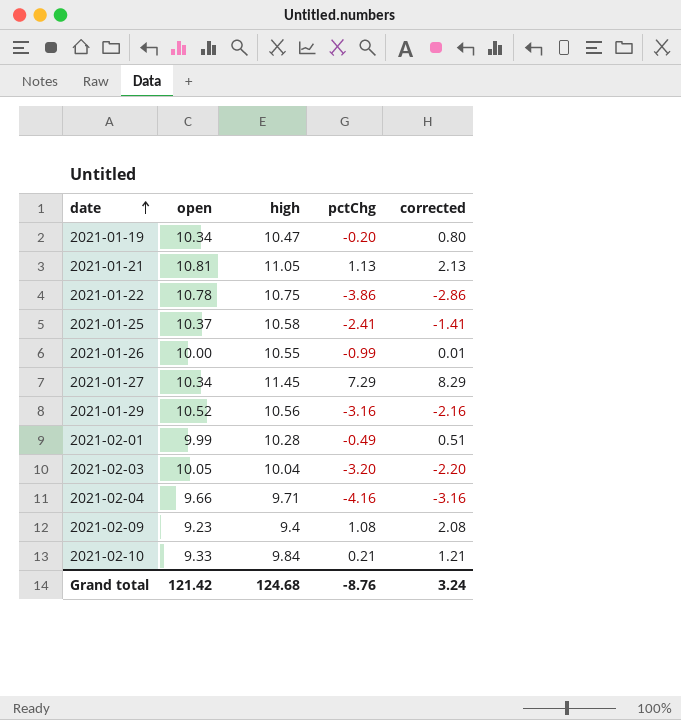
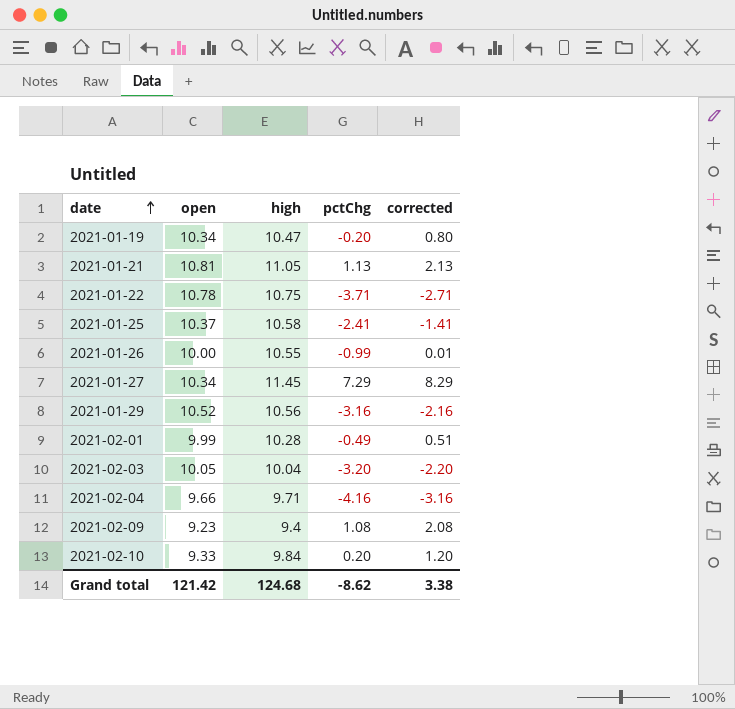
2021-01-22 | pctChg: -3.86 -> -3.71
2021-01-22 | corrected: -2.86 -> -2.71
2021-02-10 | pctChg: 0.21 -> 0.20
2021-02-10 | corrected: 1.21 -> 1.20
Grand total | pctChg: -8.76 -> -8.62
Grand total | corrected: 3.24 -> 3.38

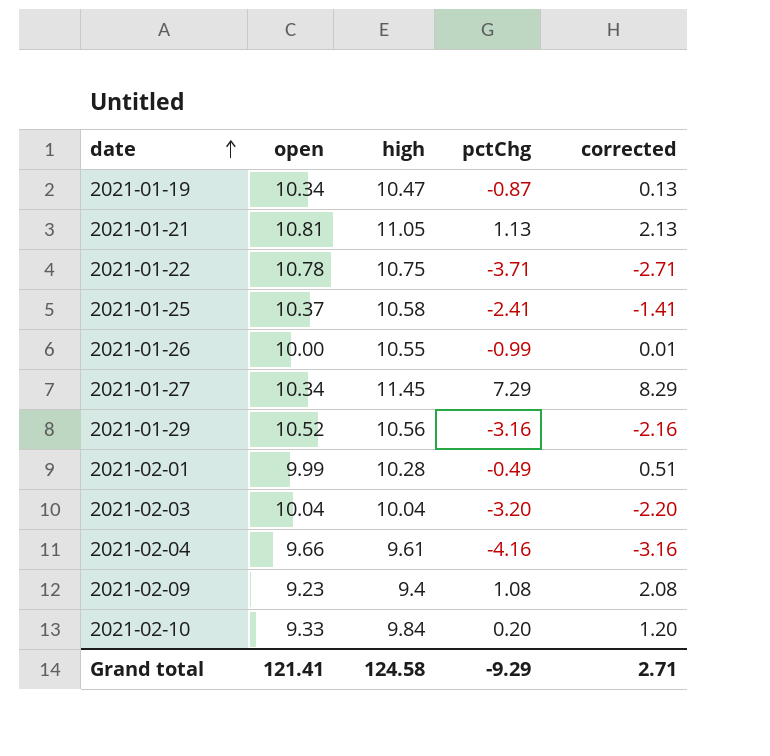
2021-01-19 | pctChg: -0.20 -> -0.87
2021-01-19 | corrected: 0.80 -> 0.13
2021-02-03 | open: 10.05 -> 10.04
2021-02-04 | high: 9.71 -> 9.61
Grand total | open: 121.42 -> 121.41
Grand total | high: 124.68 -> 124.58
Grand total | pctChg: -8.62 -> -9.29
Grand total | corrected: 3.38 -> 2.71

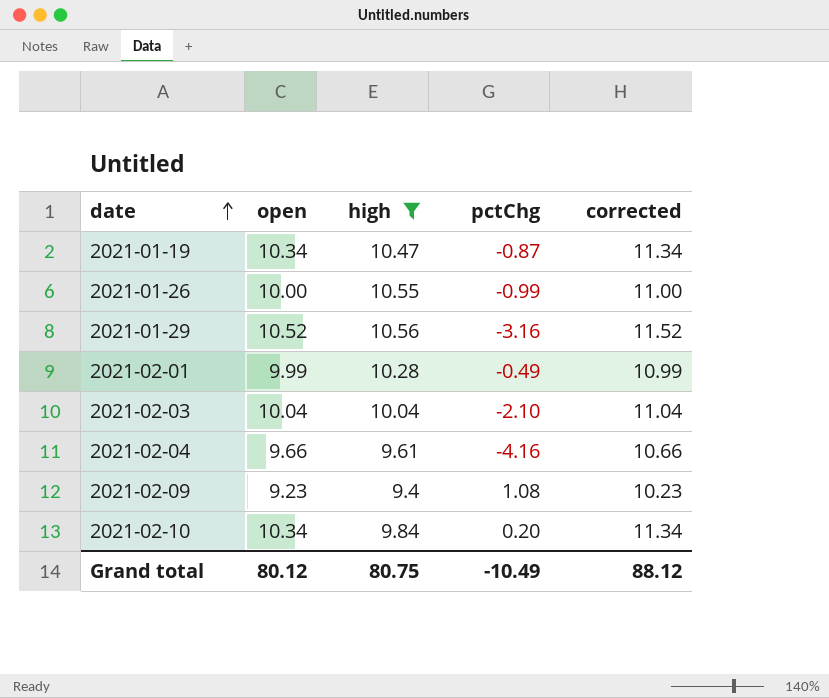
filter: none -> high <= 10.56
column corrected | formula: [pctChg] + 1 -> [open] + 1
2021-02-03 | pctChg: -3.20 -> -2.10
2021-02-10 | open: 9.33 -> 10.34
Grand total | open: 121.41 -> 80.12
Grand total | high: 124.58 -> 80.75
Grand total | pctChg: -9.29 -> -10.49
Grand total | corrected: 2.71 -> 88.12

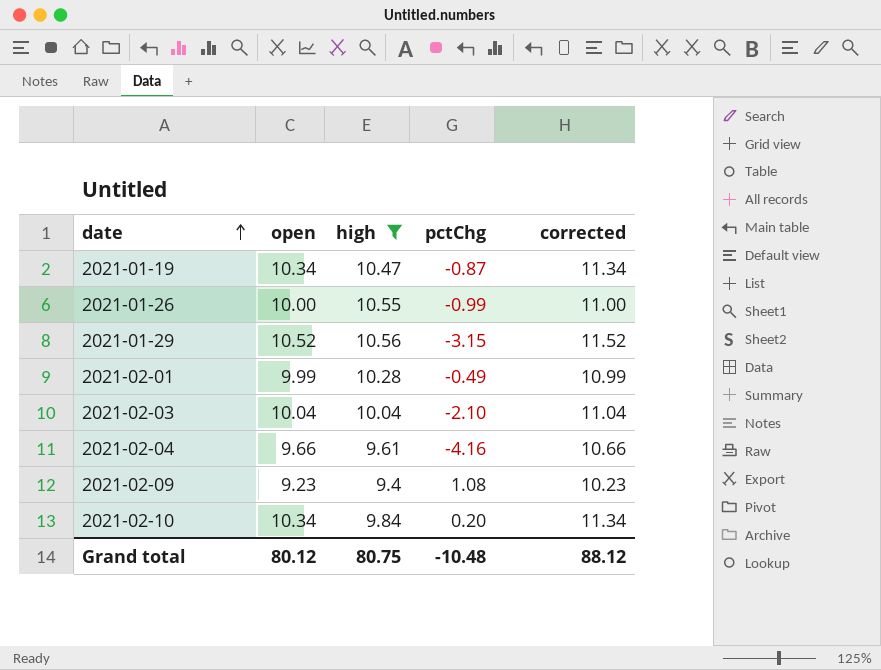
2021-01-29 | pctChg: -3.16 -> -3.15
Grand total | pctChg: -10.49 -> -10.48

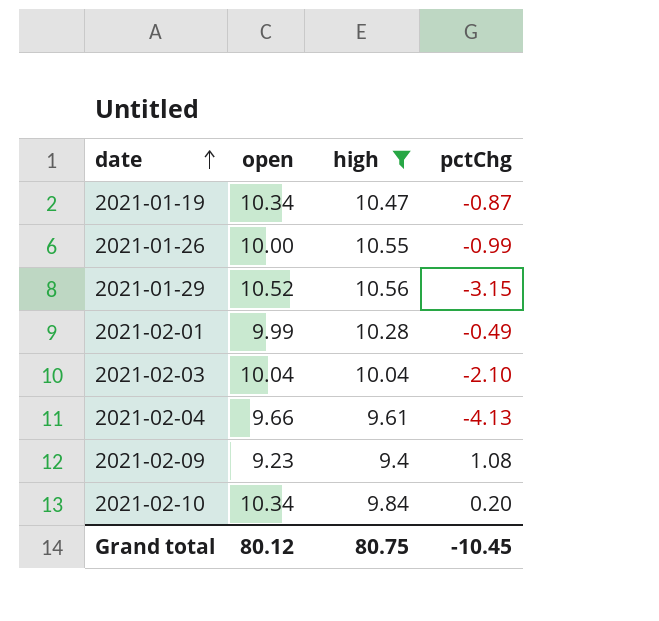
column corrected | formula: [open] + 1 -> none
2021-02-04 | pctChg: -4.16 -> -4.13
Grand total | pctChg: -10.48 -> -10.45

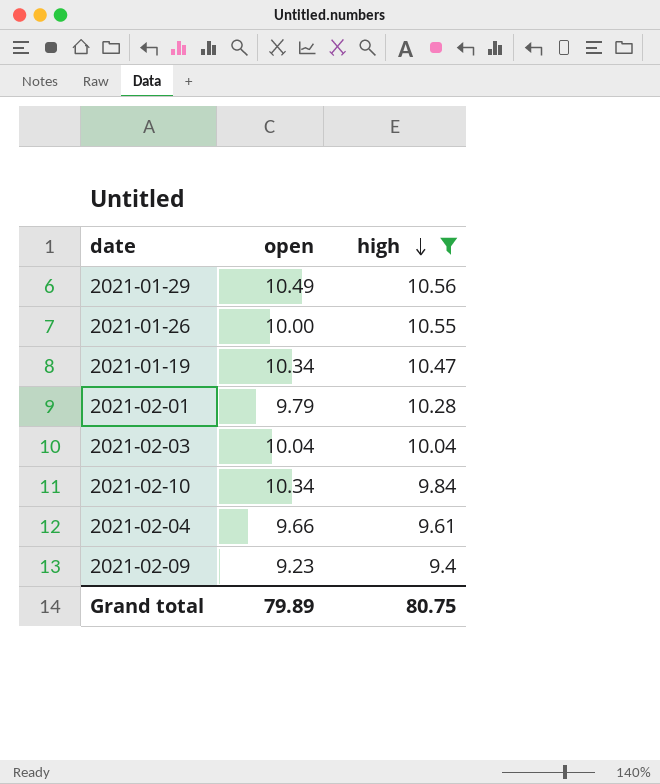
row order: date ascending -> high descending
column pctChg | position: 4 -> none
2021-01-29 | open: 10.52 -> 10.49
2021-02-01 | open: 9.99 -> 9.79
Grand total | open: 80.12 -> 79.89

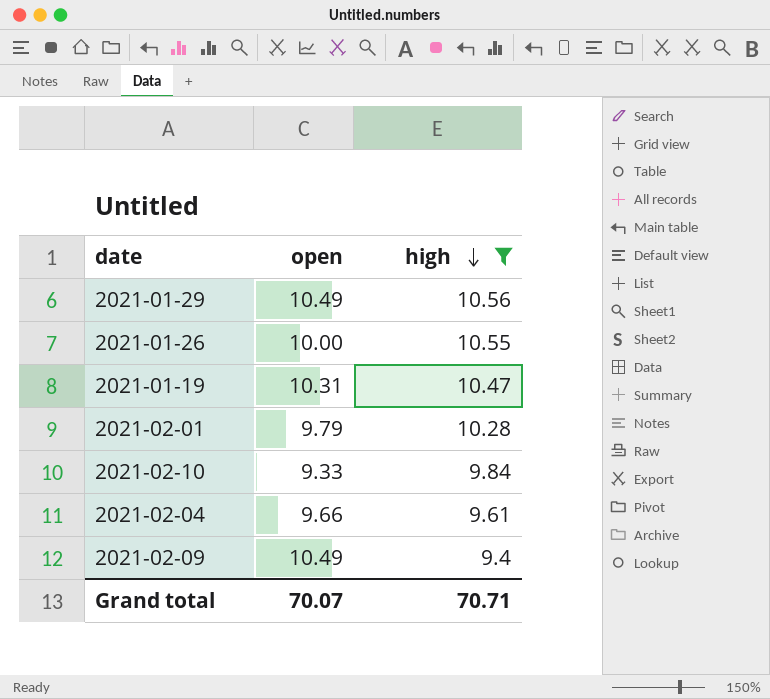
row 2021-02-03: 10.04 | 10.04 -> none
2021-01-19 | open: 10.34 -> 10.31
2021-02-10 | open: 10.34 -> 9.33
2021-02-09 | open: 9.23 -> 10.49
Grand total | open: 79.89 -> 70.07
Grand total | high: 80.75 -> 70.71

